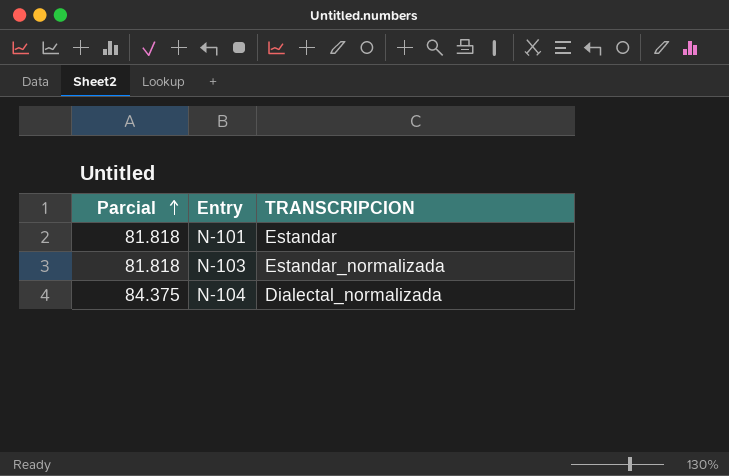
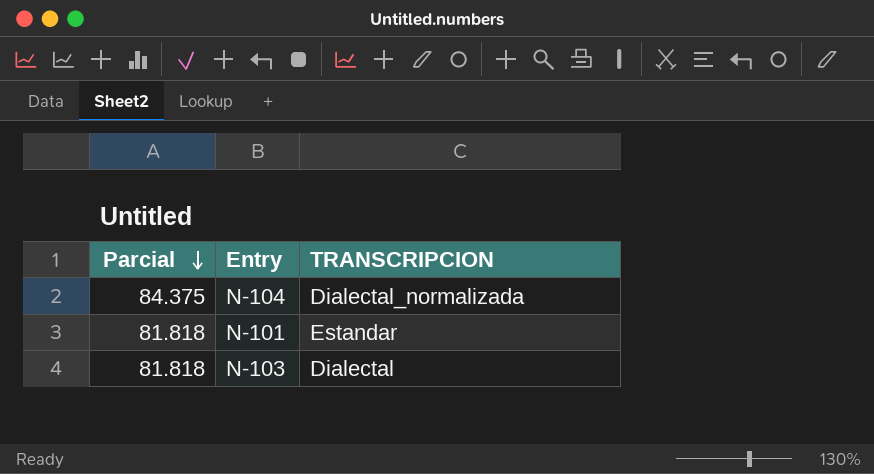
row order: Parcial ascending -> Parcial descending
N-103 | TRANSCRIPCION: Estandar_normalizada -> Dialectal

